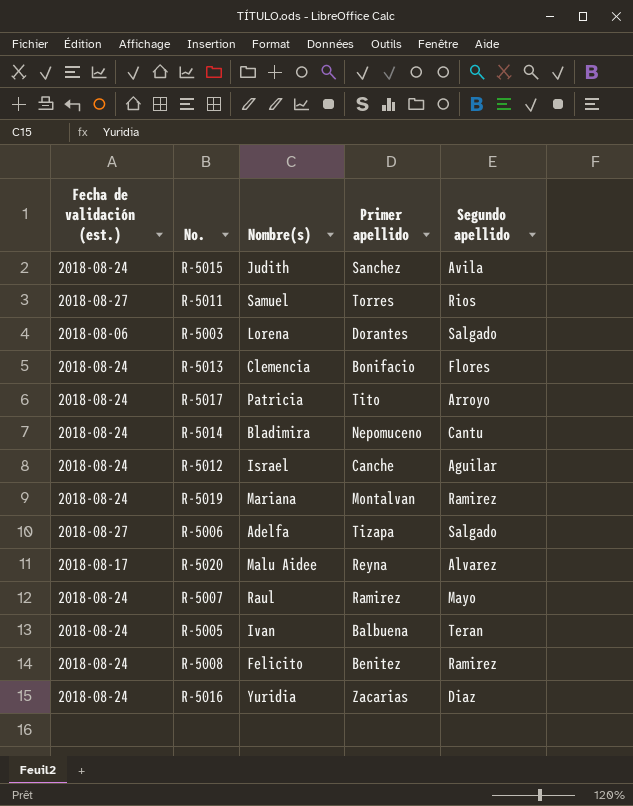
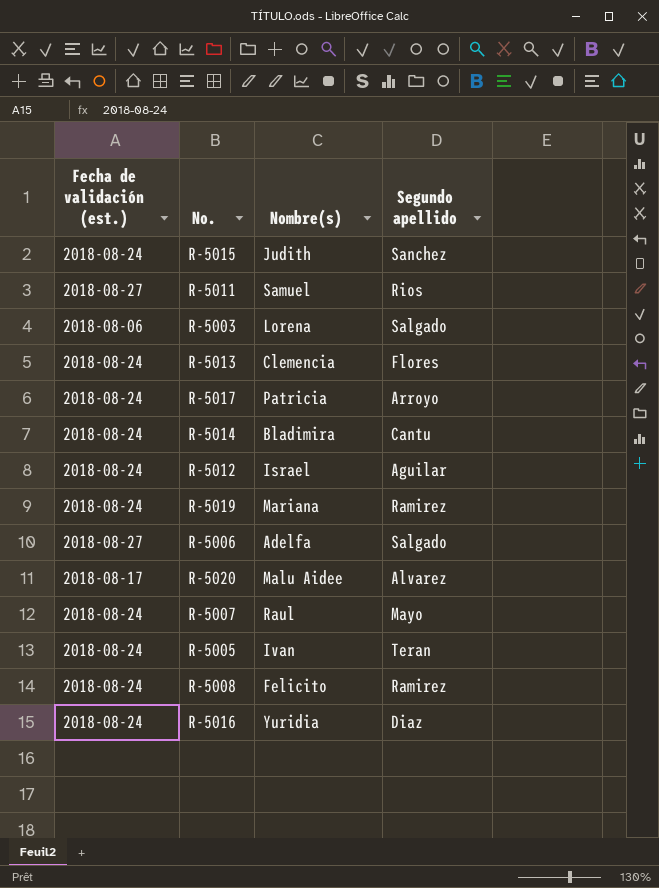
column Primer apellido | position: 4 -> none
R-5015 | Segundo apellido: Avila -> Sanchez

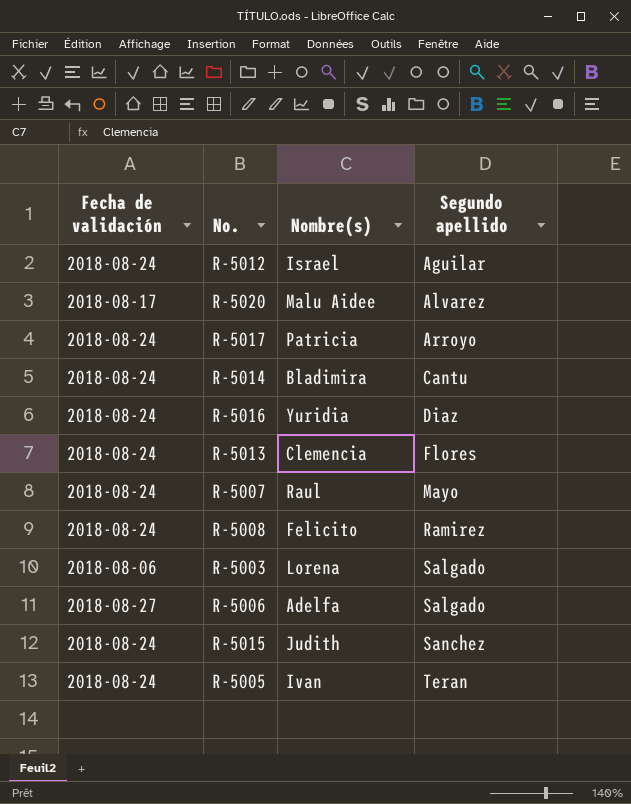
row order: none -> Segundo apellido ascending
column name: Fecha de validación (est.) -> Fecha de validación
row R-5011: 2018-08-27 | Samuel | Rios -> none
row R-5019: 2018-08-24 | Mariana | Ramirez -> none

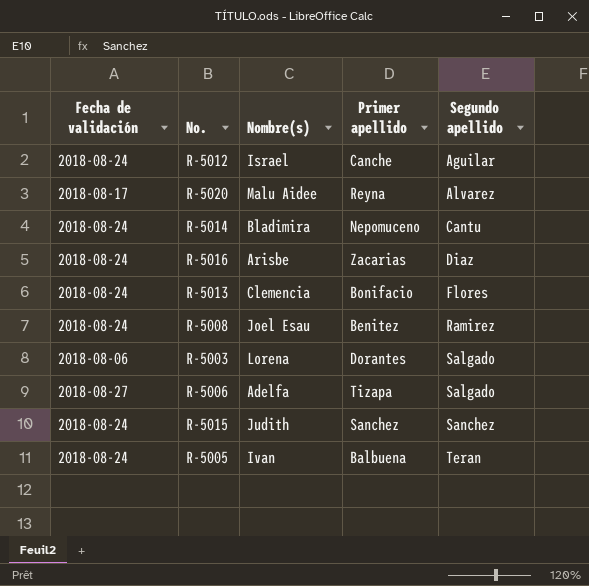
column Primer apellido | position: none -> 4
row R-5017: 2018-08-24 | Patricia | Arroyo -> none
row R-5007: 2018-08-24 | Raul | Mayo -> none
R-5016 | Nombre(s): Yuridia -> Arisbe
R-5008 | Nombre(s): Felicito -> Joel Esau

